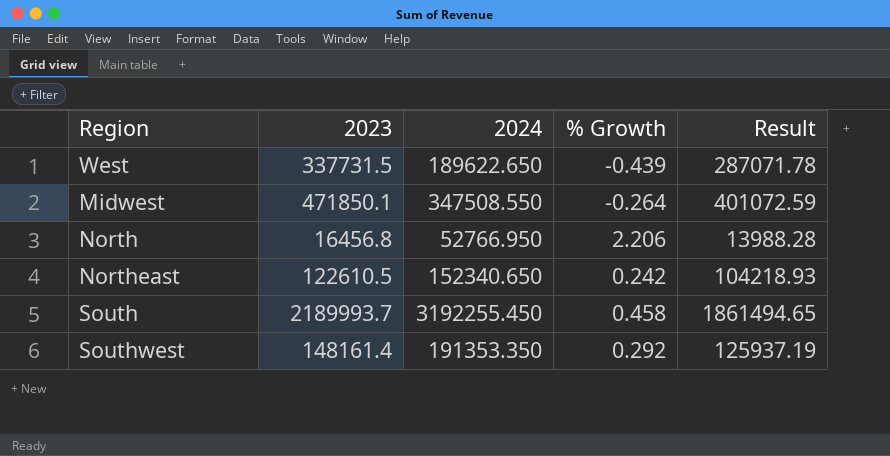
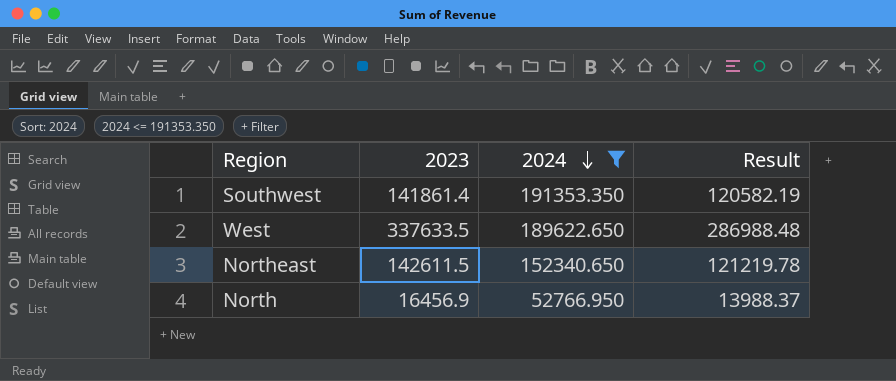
filter: none -> 2024 <= 191353.350
row order: none -> 2024 descending
column % Growth | formula: ([2024] - [2023]) / [2023] -> none
Southwest | 2023: 148161.4 -> 141861.4
Southwest | Result: 125937.19 -> 120582.19
West | 2023: 337731.5 -> 337633.5
West | Result: 287071.78 -> 286988.48
Northeast | 2023: 122610.5 -> 142611.5
Northeast | Result: 104218.93 -> 121219.78
North | 2023: 16456.8 -> 16456.9
North | Result: 13988.28 -> 13988.37

